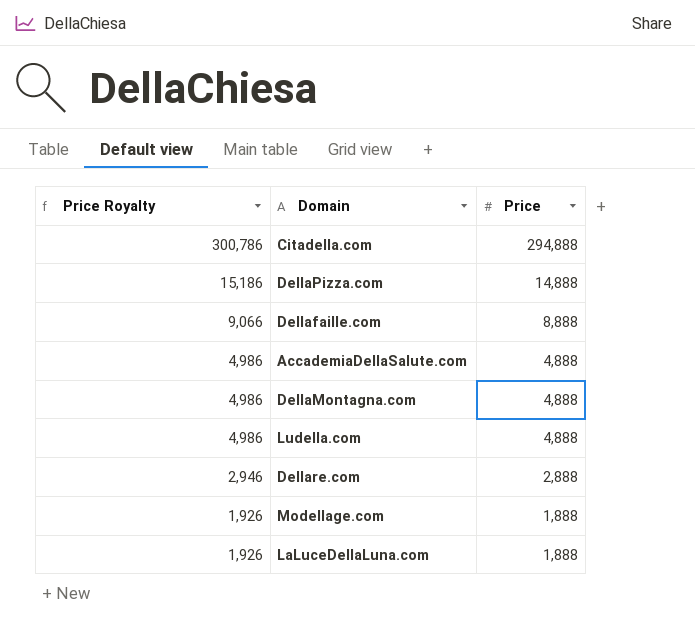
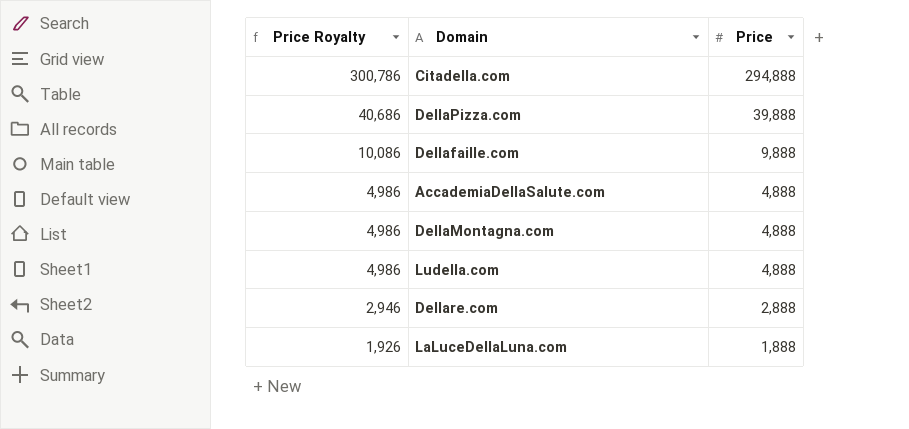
row Modellage.com: 1,926 | 1,888 -> none
DellaPizza.com | Price Royalty: 15,186 -> 40,686
DellaPizza.com | Price: 14,888 -> 39,888
Dellafaille.com | Price Royalty: 9,066 -> 10,086
Dellafaille.com | Price: 8,888 -> 9,888

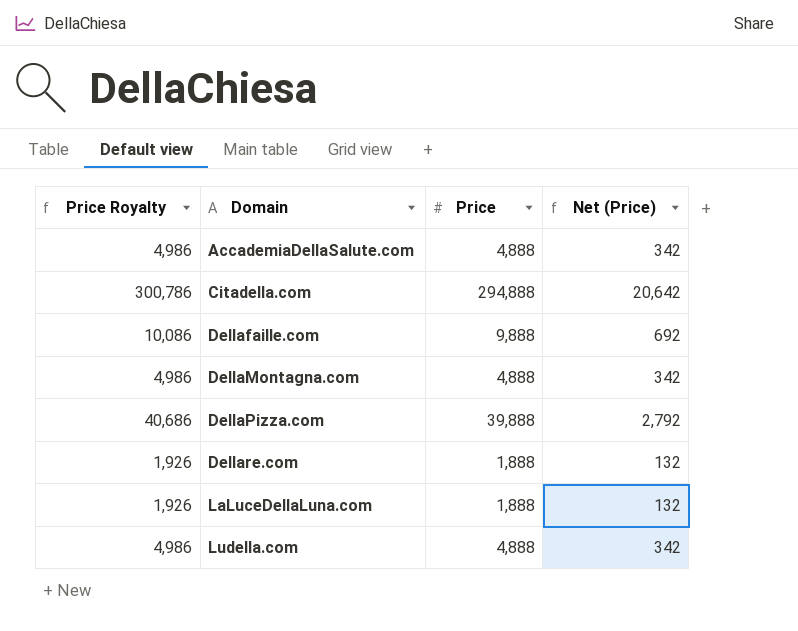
row order: Price Royalty descending -> Domain ascending
column Net (Price) | formula: none -> [Price] * 0.07
Dellare.com | Price Royalty: 2,946 -> 1,926
Dellare.com | Price: 2,888 -> 1,888

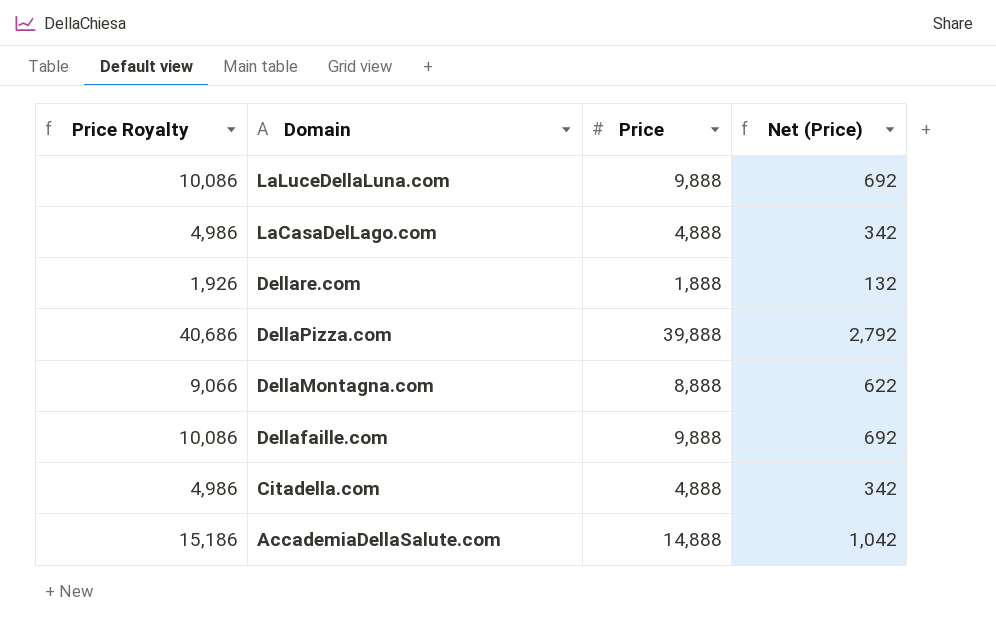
row order: Domain ascending -> Domain descending
row Ludella.com: 4,986 | 4,888 | 342 -> none
LaLuceDellaLuna.com | Price Royalty: 1,926 -> 10,086
LaLuceDellaLuna.com | Price: 1,888 -> 9,888
LaLuceDellaLuna.com | Net (Price): 132 -> 692
row LaCasaDelLago.com: none -> 4,986 | 4,888 | 342
DellaMontagna.com | Price Royalty: 4,986 -> 9,066
DellaMontagna.com | Price: 4,888 -> 8,888
DellaMontagna.com | Net (Price): 342 -> 622
Citadella.com | Price Royalty: 300,786 -> 4,986
Citadella.com | Price: 294,888 -> 4,888
Citadella.com | Net (Price): 20,642 -> 342
AccademiaDellaSalute.com | Price Royalty: 4,986 -> 15,186
AccademiaDellaSalute.com | Price: 4,888 -> 14,888
AccademiaDellaSalute.com | Net (Price): 342 -> 1,042

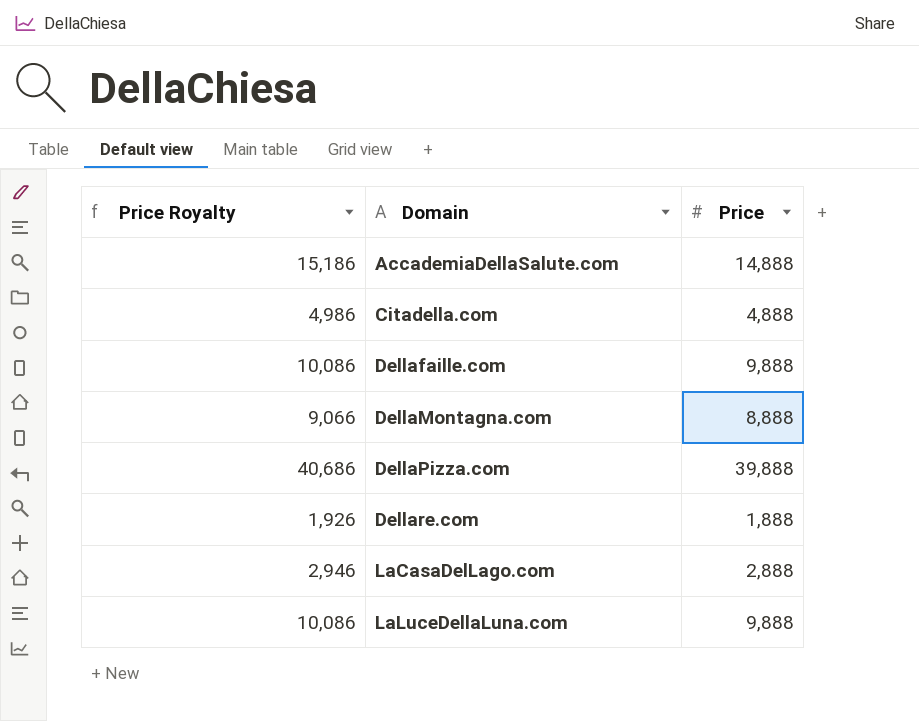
row order: Domain descending -> Domain ascending
column Net (Price) | formula: [Price] * 0.07 -> none
LaCasaDelLago.com | Price Royalty: 4,986 -> 2,946
LaCasaDelLago.com | Price: 4,888 -> 2,888

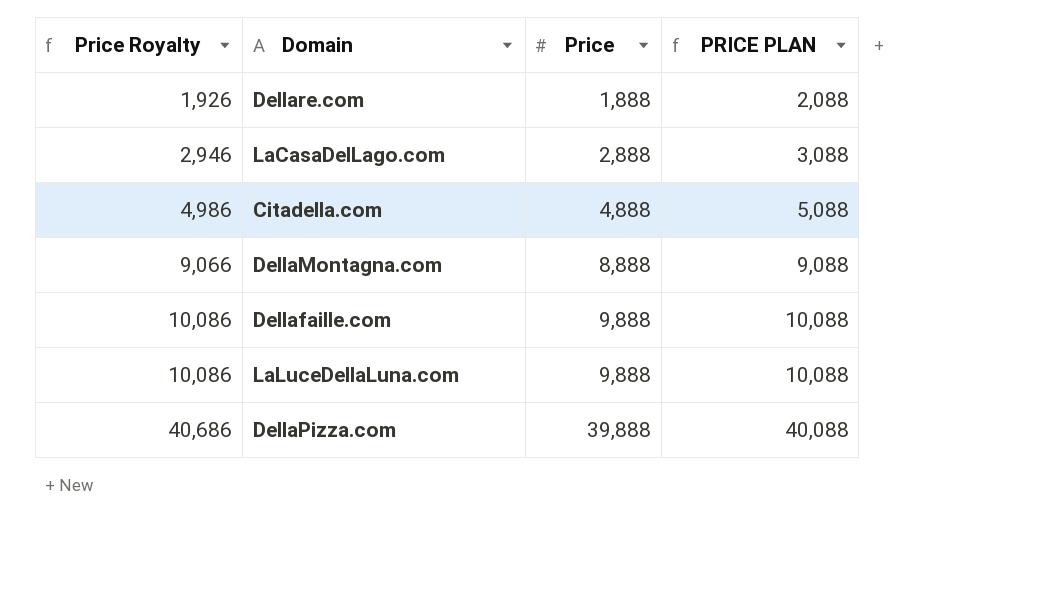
row order: Domain ascending -> Price Royalty ascending
column PRICE PLAN | formula: none -> [Price] + 200
row AccademiaDellaSalute.com: 15,186 | 14,888 -> none

